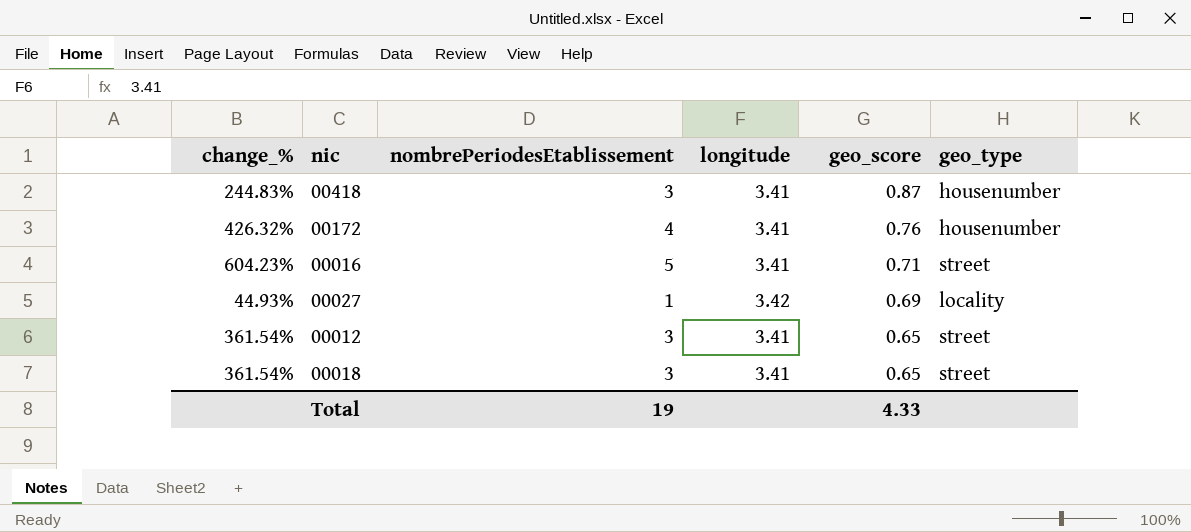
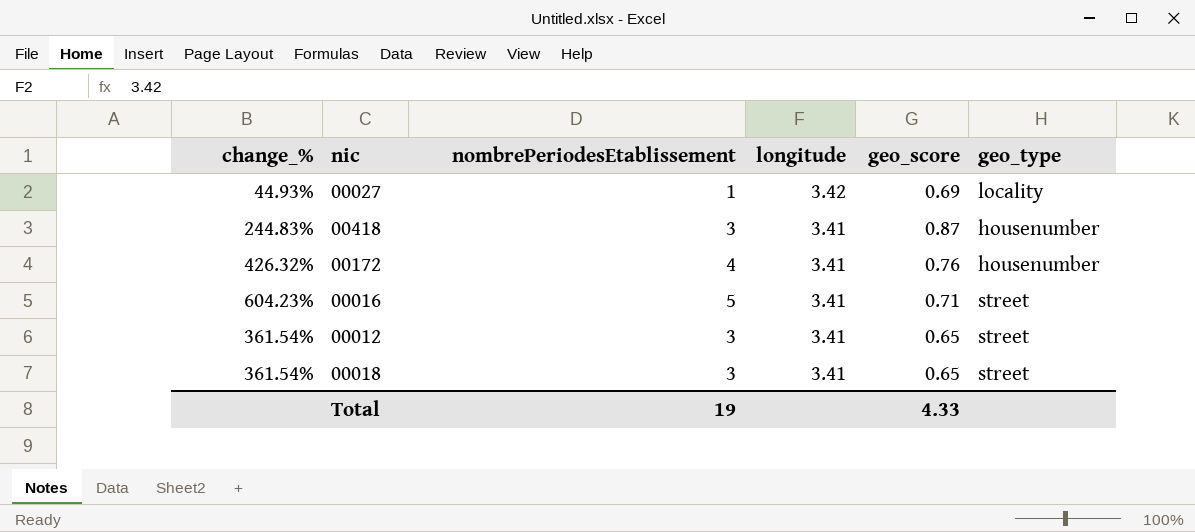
row order: geo_score descending -> longitude descending

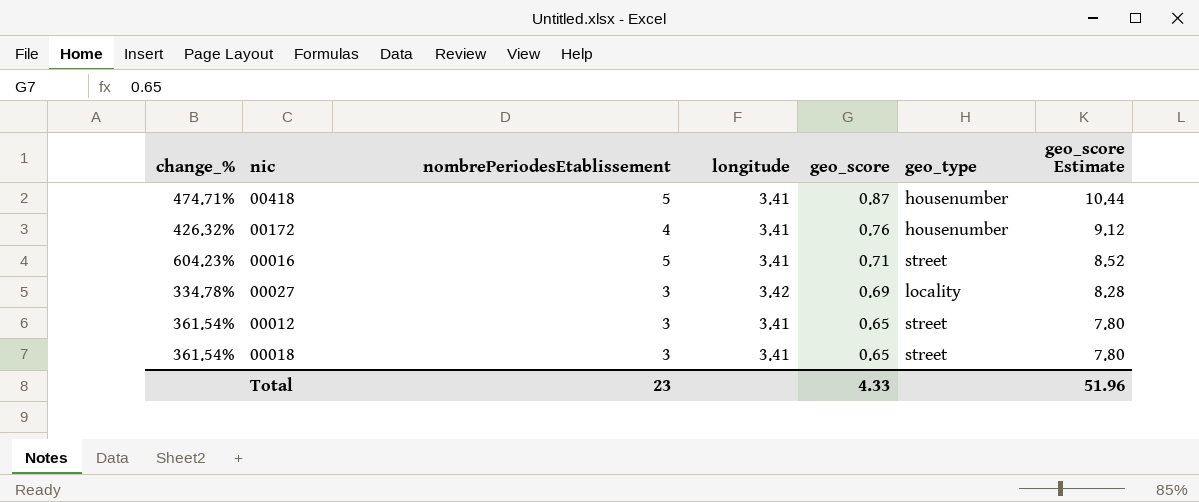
row order: longitude descending -> geo_score descending
column geo_score Estimate | formula: none -> [geo_score] * 12
00418 | change_%: 244.83% -> 474.71%
00418 | nombrePeriodesEtablissement: 3 -> 5
00027 | change_%: 44.93% -> 334.78%
00027 | nombrePeriodesEtablissement: 1 -> 3
Total | nombrePeriodesEtablissement: 19 -> 23

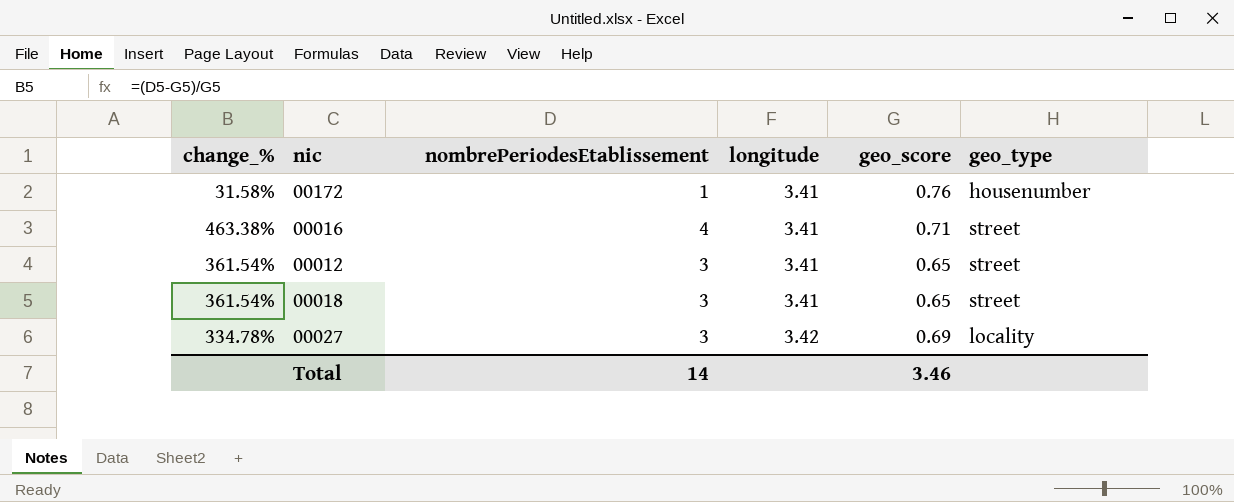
row order: geo_score descending -> longitude ascending
column geo_score Estimate | formula: [geo_score] * 12 -> none
row 00418: 474.71% | 5 | 3.41 | 0.87 | housenumber | 10.44 -> none
00172 | change_%: 426.32% -> 31.58%
00172 | nombrePeriodesEtablissement: 4 -> 1
00016 | change_%: 604.23% -> 463.38%
00016 | nombrePeriodesEtablissement: 5 -> 4
Total | nombrePeriodesEtablissement: 23 -> 14
Total | geo_score: 4.33 -> 3.46

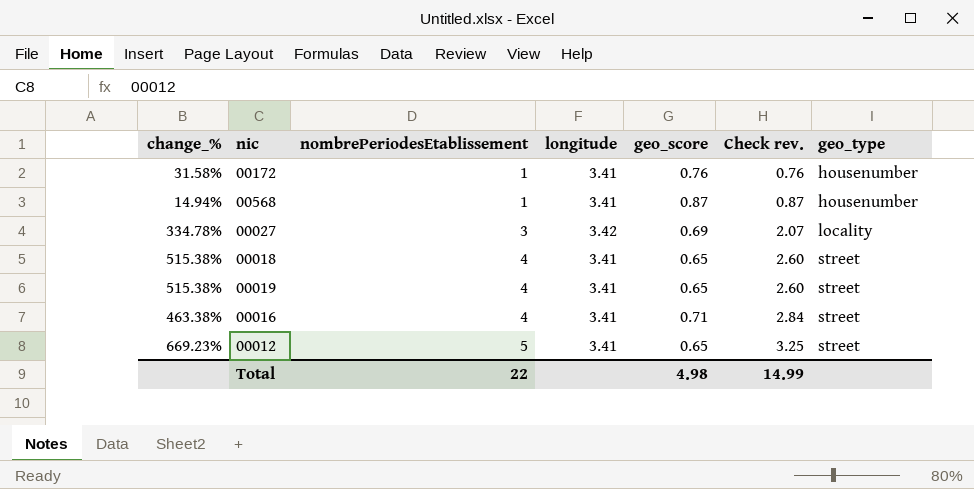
row order: longitude ascending -> nombrePeriodesEtablissement ascending
column Check rev. | formula: none -> [nombrePeriodesEtablissement] * [geo_score]
row 00568: none -> 14.94% | 1 | 3.41 | 0.87 | 0.87 | housenumber
00018 | change_%: 361.54% -> 515.38%
00018 | nombrePeriodesEtablissement: 3 -> 4
row 00019: none -> 515.38% | 4 | 3.41 | 0.65 | 2.60 | street
00012 | change_%: 361.54% -> 669.23%
00012 | nombrePeriodesEtablissement: 3 -> 5
Total | nombrePeriodesEtablissement: 14 -> 22
Total | geo_score: 3.46 -> 4.98

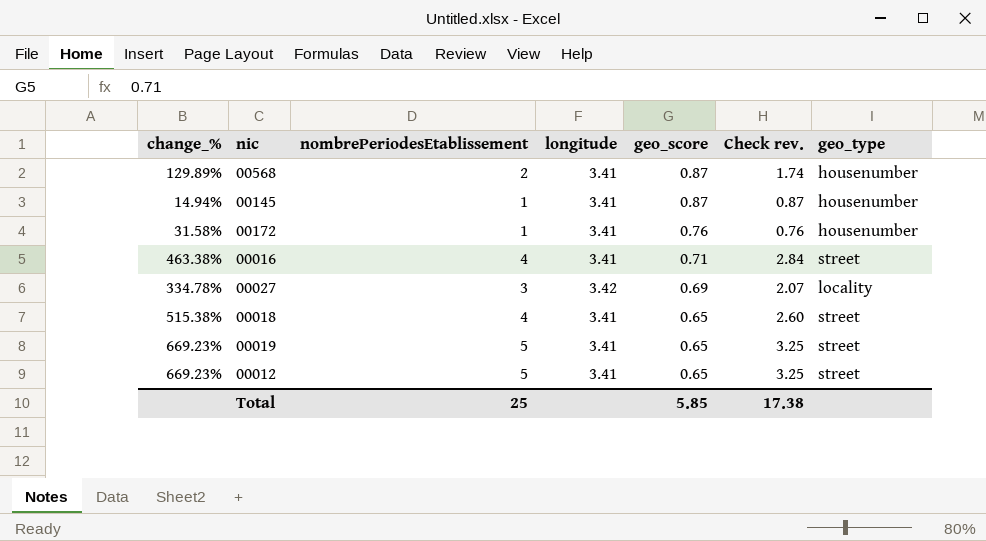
row order: nombrePeriodesEtablissement ascending -> geo_score descending
00568 | change_%: 14.94% -> 129.89%
00568 | nombrePeriodesEtablissement: 1 -> 2
00568 | Check rev.: 0.87 -> 1.74
row 00145: none -> 14.94% | 1 | 3.41 | 0.87 | 0.87 | housenumber
00019 | change_%: 515.38% -> 669.23%
00019 | nombrePeriodesEtablissement: 4 -> 5
00019 | Check rev.: 2.60 -> 3.25
Total | nombrePeriodesEtablissement: 22 -> 25
Total | geo_score: 4.98 -> 5.85
Total | Check rev.: 14.99 -> 17.38

